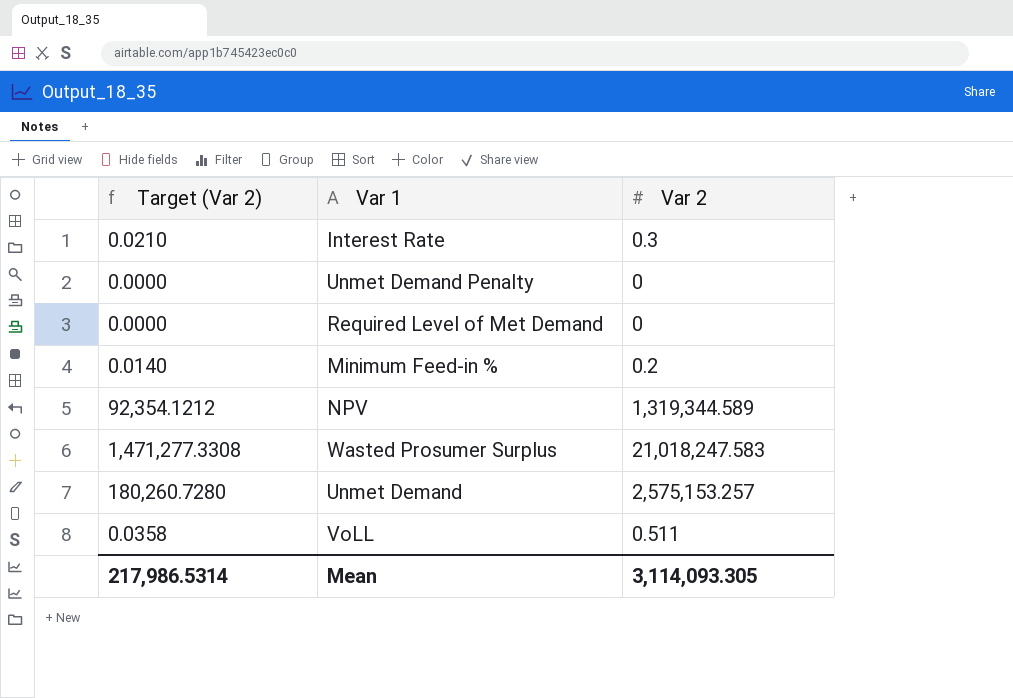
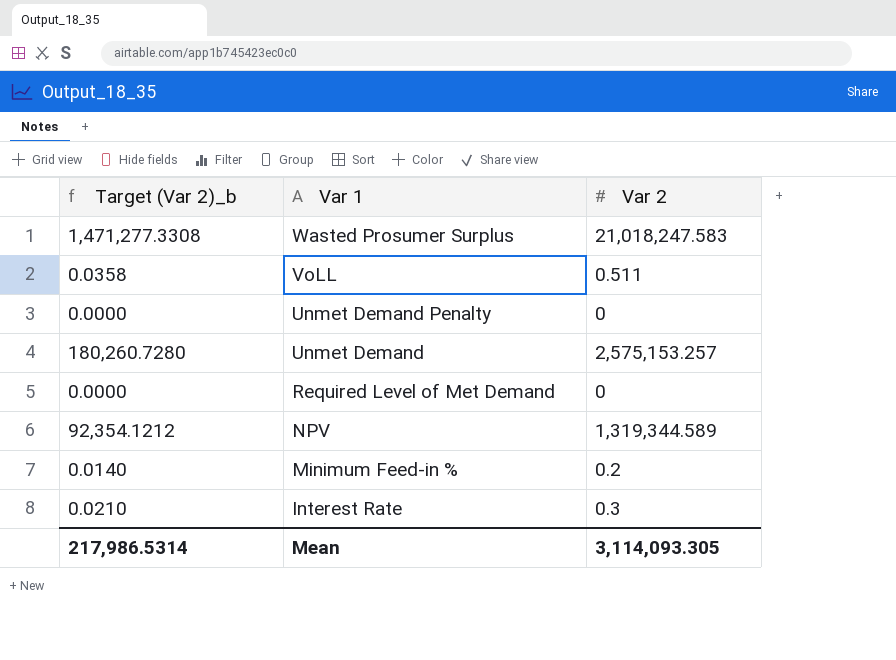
row order: none -> Var 1 descending
column name: Target (Var 2) -> Target (Var 2)_b

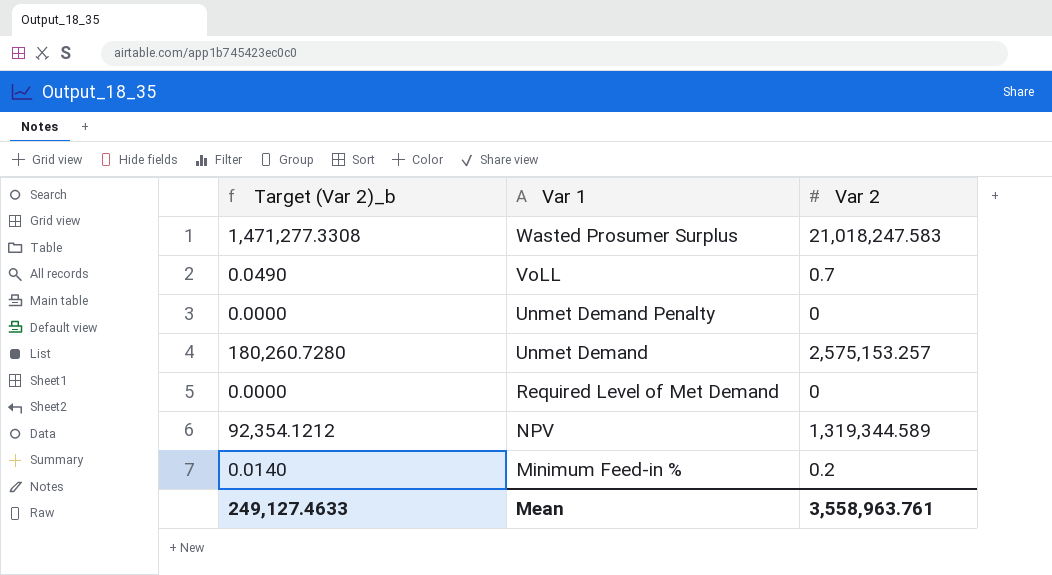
row Interest Rate: 0.0210 | 0.3 -> none
VoLL | Target (Var 2)_b: 0.0358 -> 0.0490
VoLL | Var 2: 0.511 -> 0.7
Mean | Target (Var 2)_b: 217,986.5314 -> 249,127.4633
Mean | Var 2: 3,114,093.305 -> 3,558,963.761

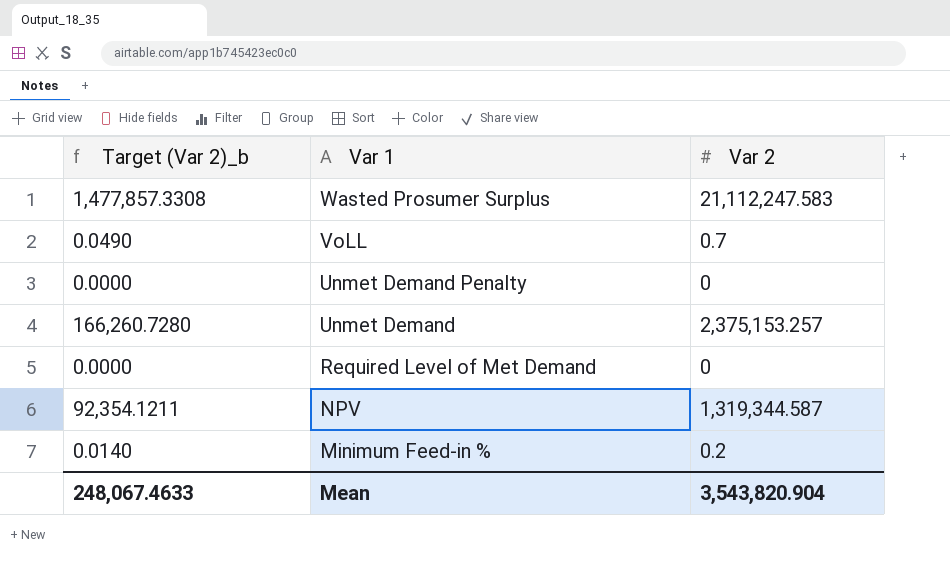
Wasted Prosumer Surplus | Target (Var 2)_b: 1,471,277.3308 -> 1,477,857.3308
Wasted Prosumer Surplus | Var 2: 21,018,247.583 -> 21,112,247.583
Unmet Demand | Target (Var 2)_b: 180,260.7280 -> 166,260.7280
Unmet Demand | Var 2: 2,575,153.257 -> 2,375,153.257
NPV | Target (Var 2)_b: 92,354.1212 -> 92,354.1211
NPV | Var 2: 1,319,344.589 -> 1,319,344.587
Mean | Target (Var 2)_b: 249,127.4633 -> 248,067.4633
Mean | Var 2: 3,558,963.761 -> 3,543,820.904

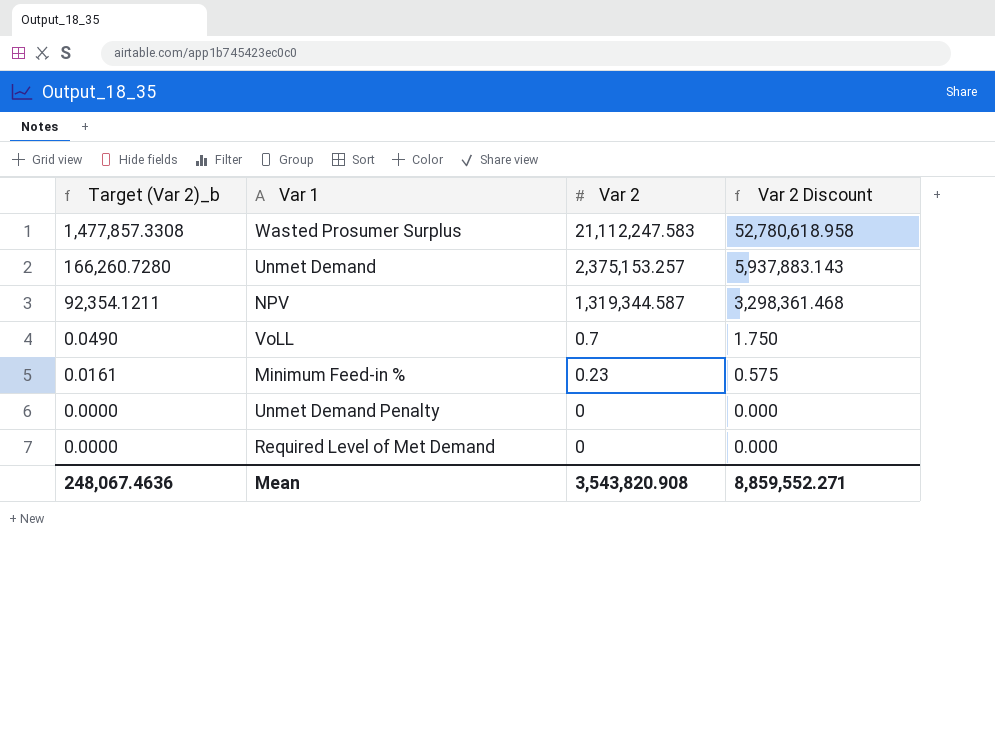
row order: Var 1 descending -> Target (Var 2)_b descending
column Var 2 Discount | formula: none -> [Var 2] * 2.5
Minimum Feed-in % | Target (Var 2)_b: 0.0140 -> 0.0161
Minimum Feed-in % | Var 2: 0.2 -> 0.23
Mean | Target (Var 2)_b: 248,067.4633 -> 248,067.4636
Mean | Var 2: 3,543,820.904 -> 3,543,820.908

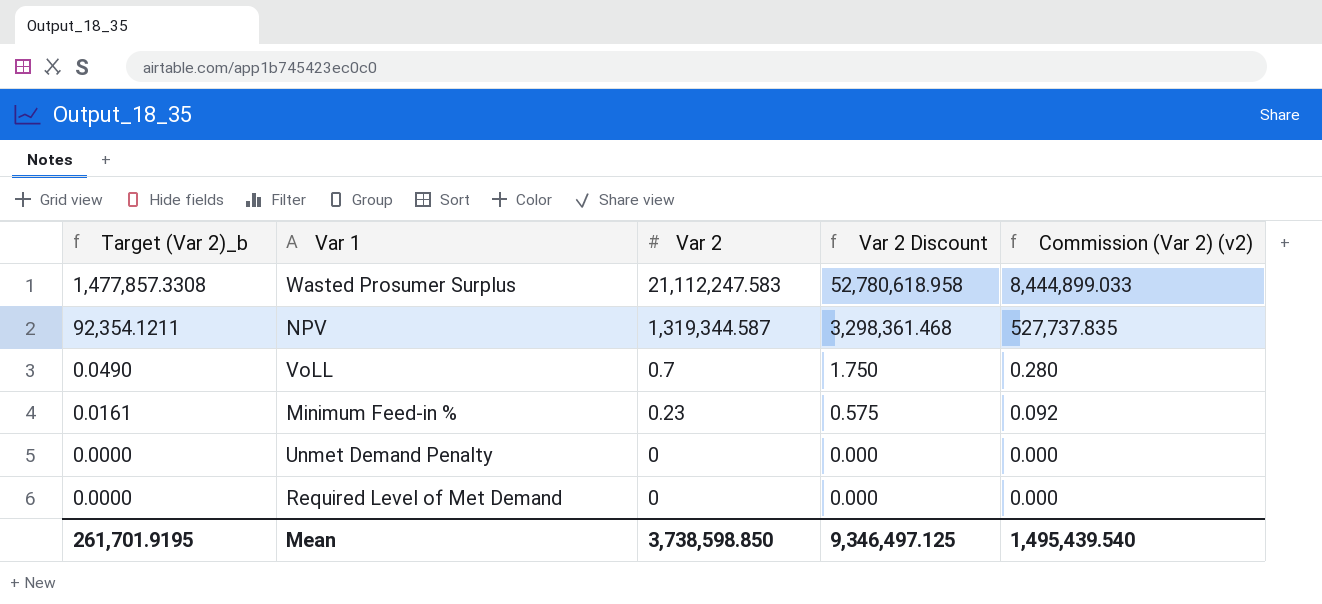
column Commission (Var 2) (v2) | formula: none -> [Var 2] * 0.4
row Unmet Demand: 166,260.7280 | 2,375,153.257 | 5,937,883.143 -> none
Mean | Target (Var 2)_b: 248,067.4636 -> 261,701.9195
Mean | Var 2: 3,543,820.908 -> 3,738,598.850
Mean | Var 2 Discount: 8,859,552.271 -> 9,346,497.125

